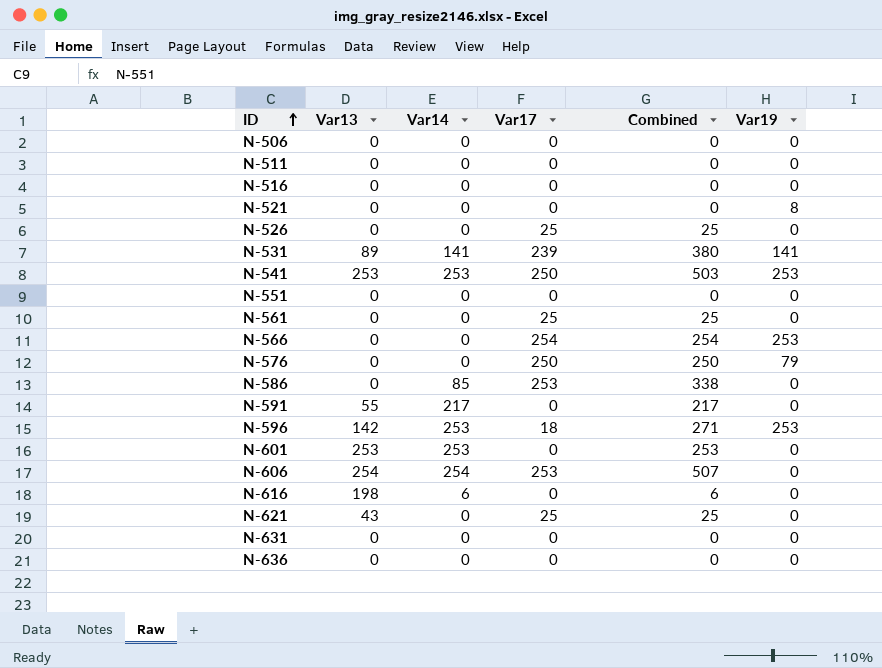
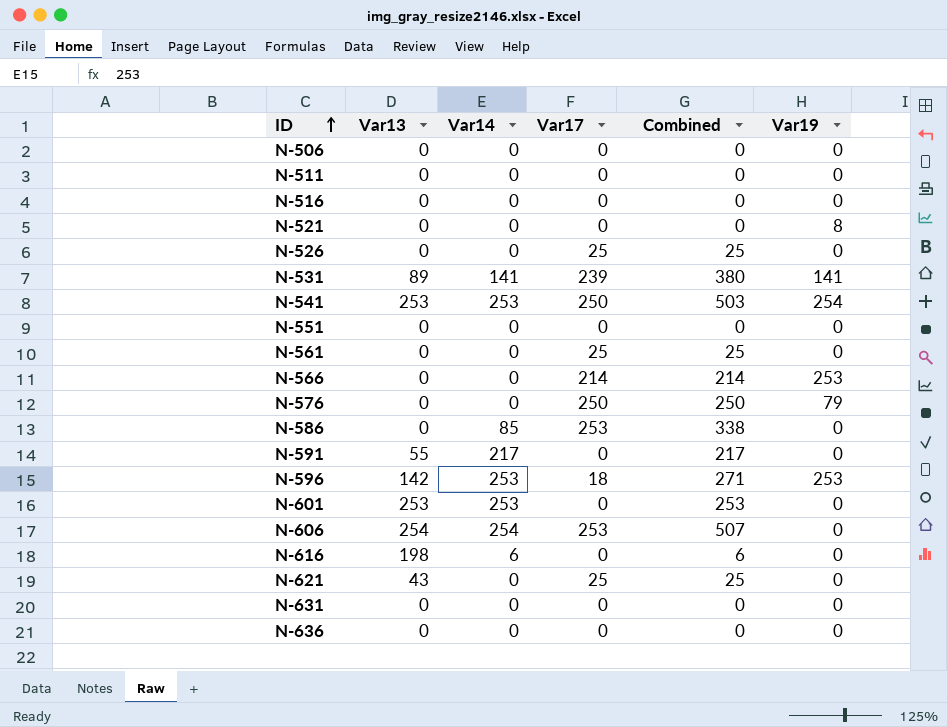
N-541 | Var19: 253 -> 254
N-566 | Var17: 254 -> 214
N-566 | Combined: 254 -> 214

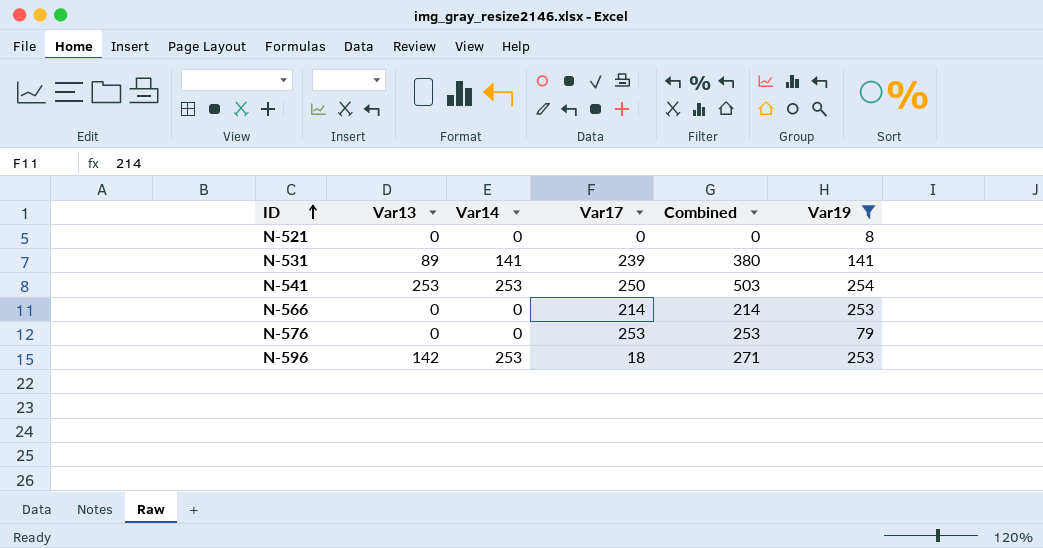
filter: none -> Var19 != 0
N-576 | Var17: 250 -> 253
N-576 | Combined: 250 -> 253

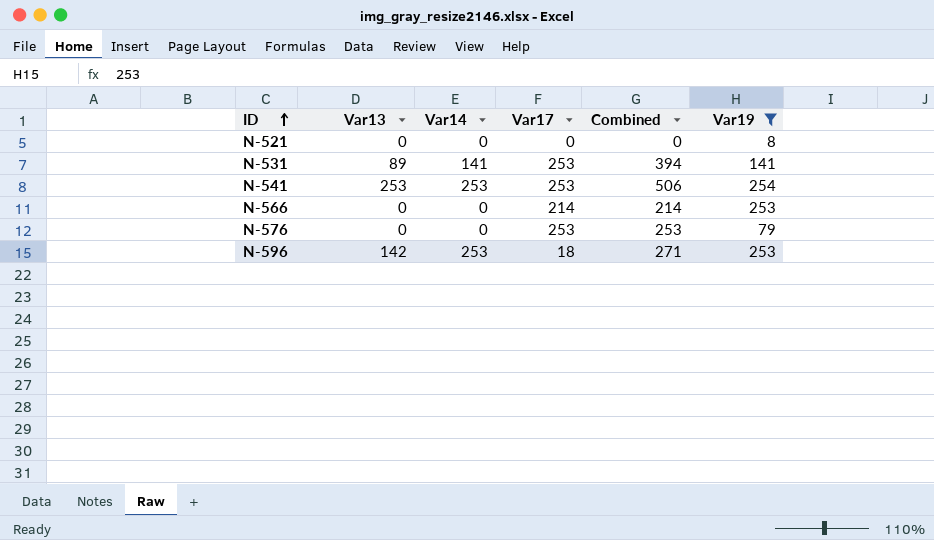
N-531 | Var17: 239 -> 253
N-531 | Combined: 380 -> 394
N-541 | Var17: 250 -> 253
N-541 | Combined: 503 -> 506

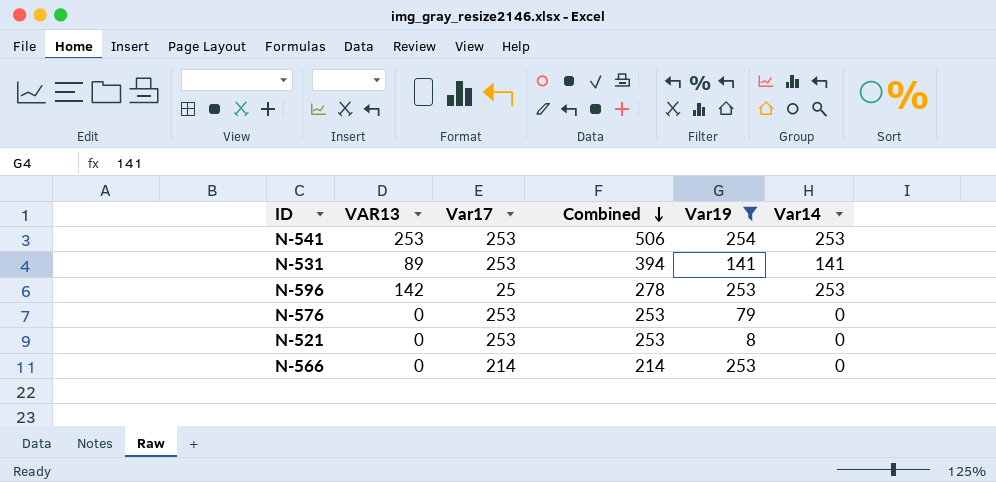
row order: ID ascending -> Combined descending
column name: Var13 -> VAR13
column Var14 | position: 3 -> 6
N-596 | Var17: 18 -> 25
N-596 | Combined: 271 -> 278
N-521 | Var17: 0 -> 253
N-521 | Combined: 0 -> 253

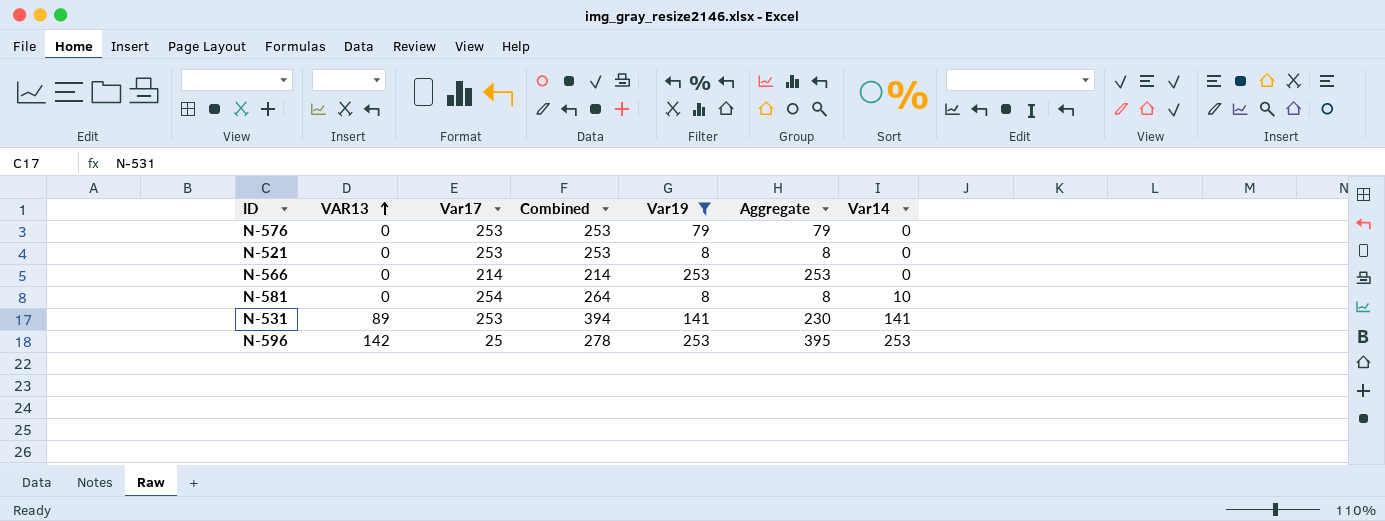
row order: Combined descending -> VAR13 ascending
column Aggregate | formula: none -> [VAR13] + [Var19]
row N-541: 253 | 253 | 506 | 254 | 253 -> none
row N-581: none -> 0 | 254 | 264 | 8 | 8 | 10

